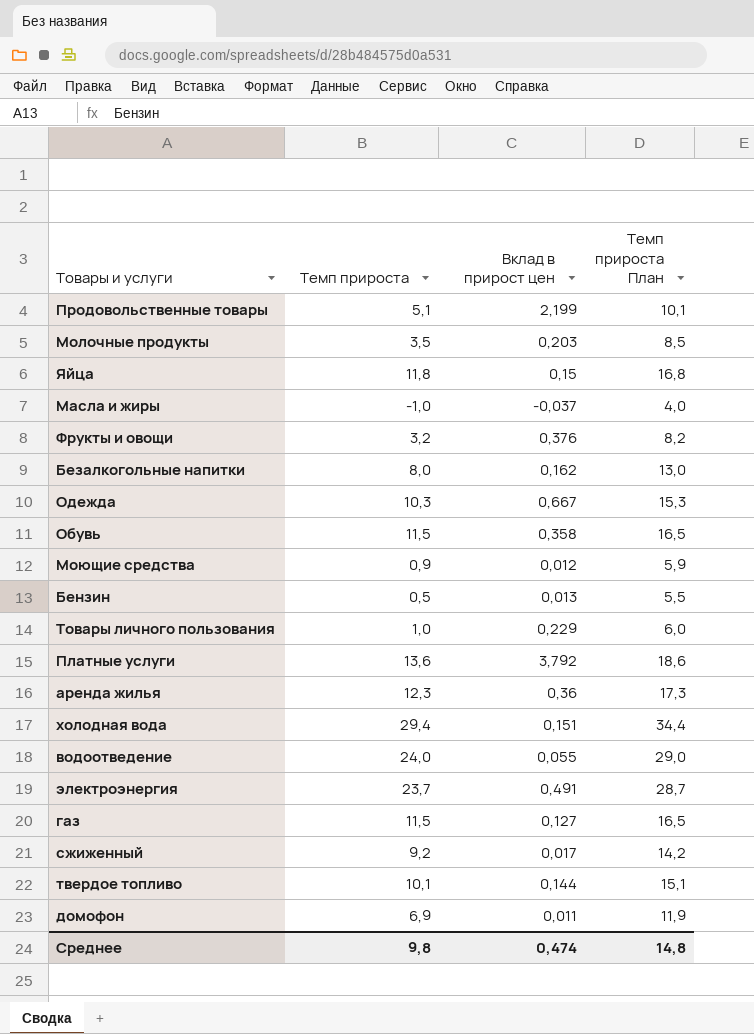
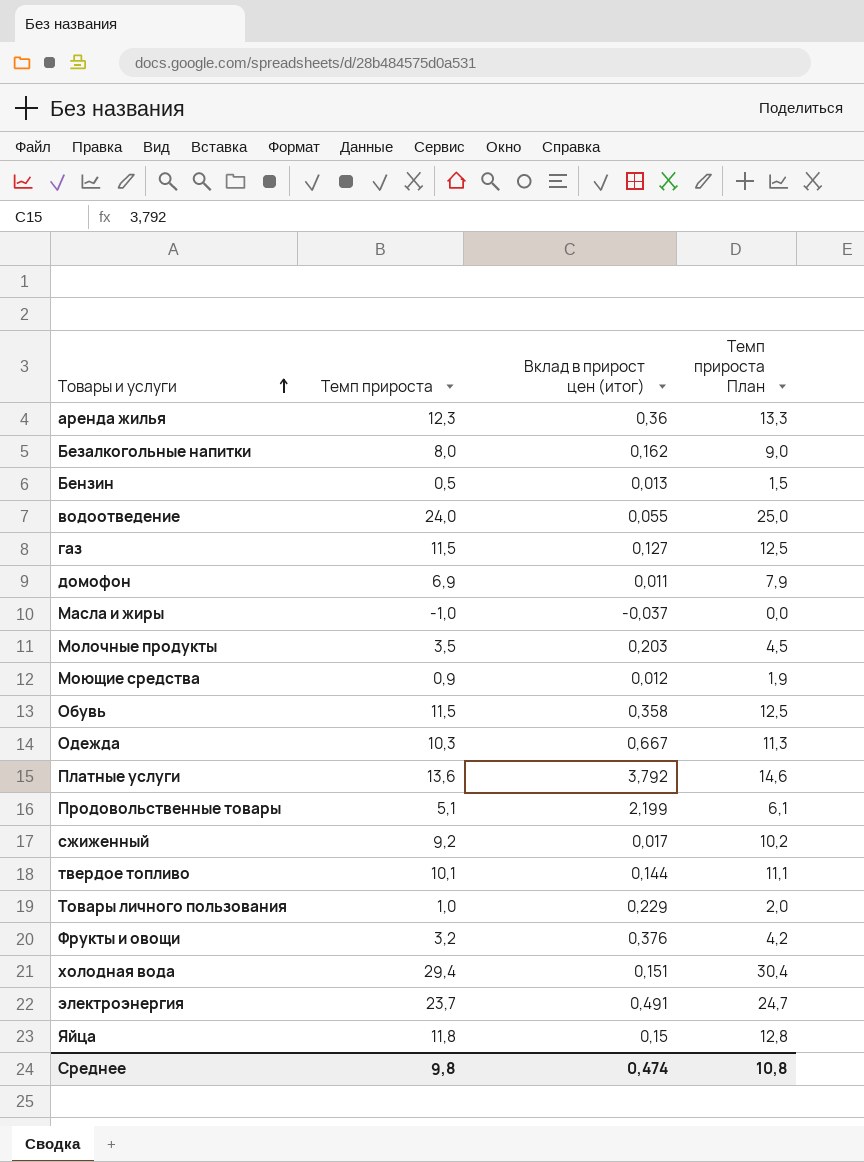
row order: none -> Товары и услуги ascending
column name: Вклад в прирост цен -> Вклад в прирост цен (итог)
column Темп прироста План | formula: [Темп прироста] + 5 -> [Темп прироста] + 1
Среднее | Темп прироста План: 14,8 -> 10,8

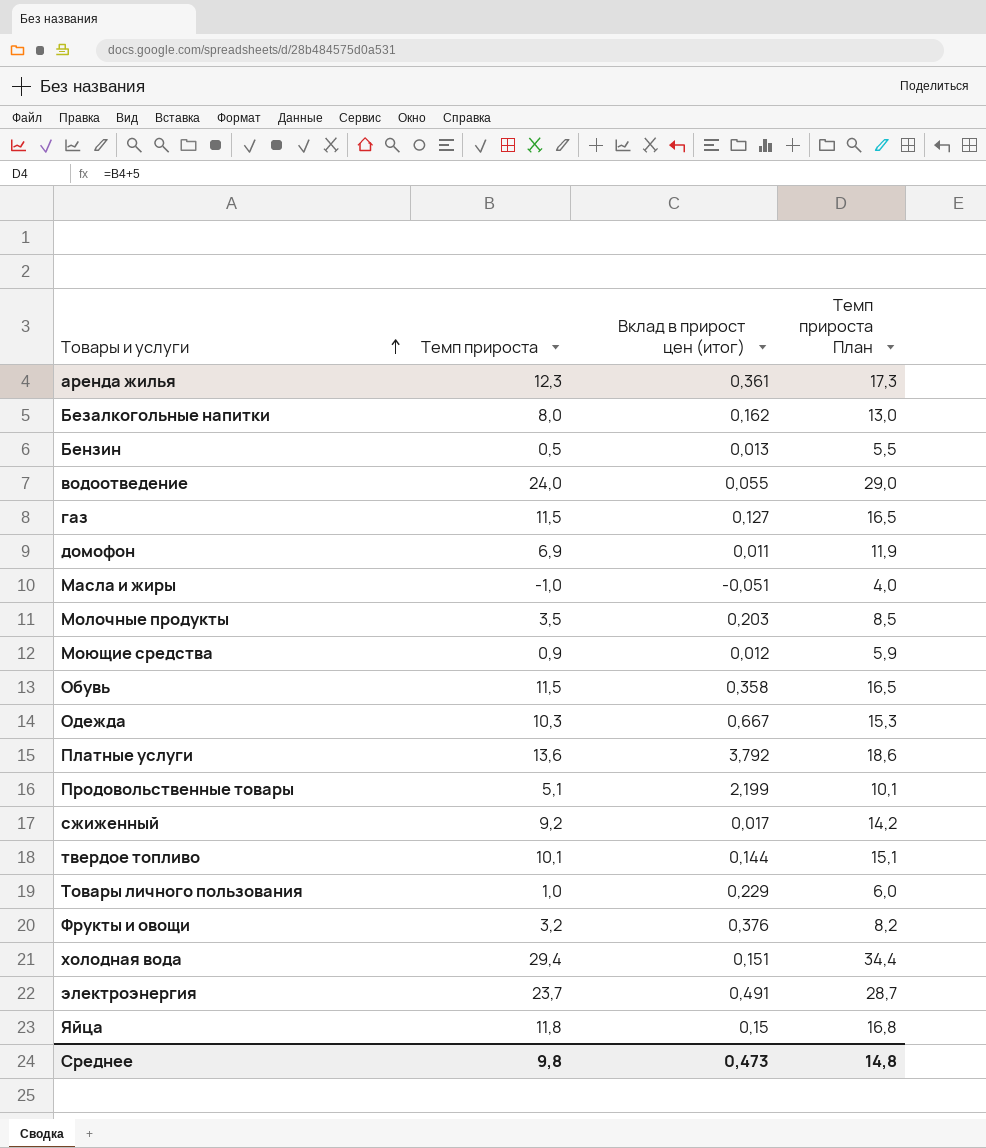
column Темп прироста План | formula: [Темп прироста] + 1 -> [Темп прироста] + 5
аренда жилья | Вклад в прирост цен (итог): 0,36 -> 0,361
Масла и жиры | Вклад в прирост цен (итог): -0,037 -> -0,051
Среднее | Вклад в прирост цен (итог): 0,474 -> 0,473
Среднее | Темп прироста План: 10,8 -> 14,8

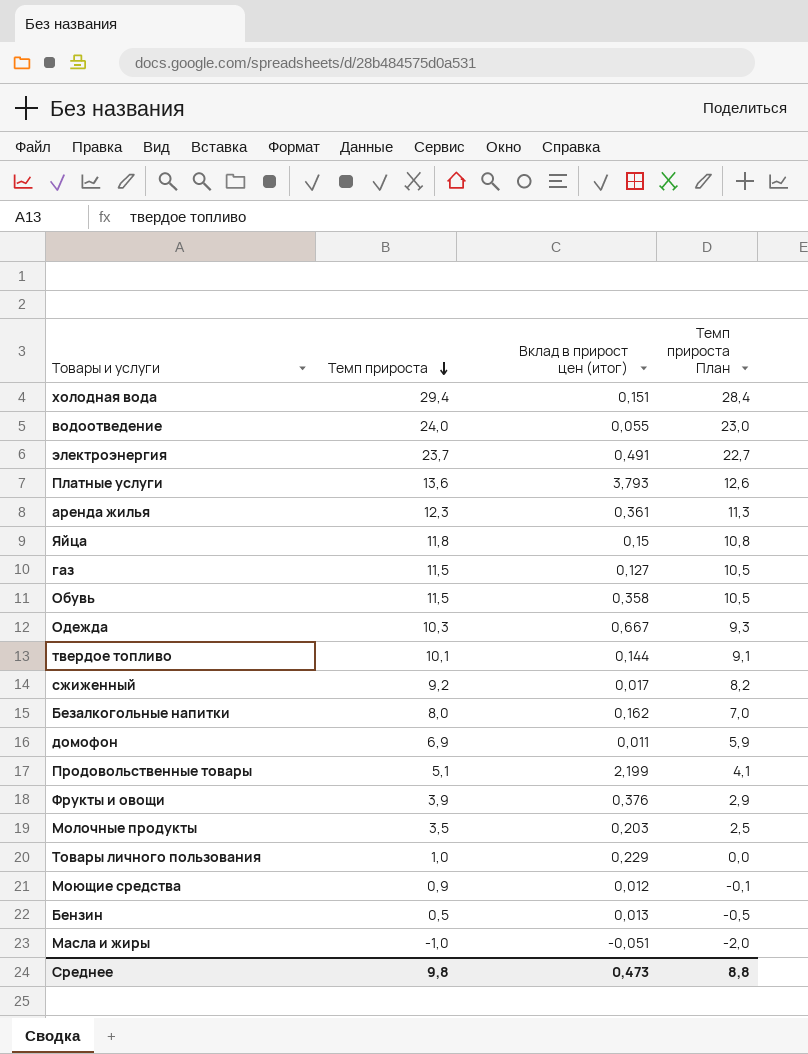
row order: Товары и услуги ascending -> Темп прироста descending
column Темп прироста План | formula: [Темп прироста] + 5 -> [Темп прироста] - 1
Платные услуги | Вклад в прирост цен (итог): 3,792 -> 3,793
Фрукты и овощи | Темп прироста: 3,2 -> 3,9
Среднее | Темп прироста План: 14,8 -> 8,8

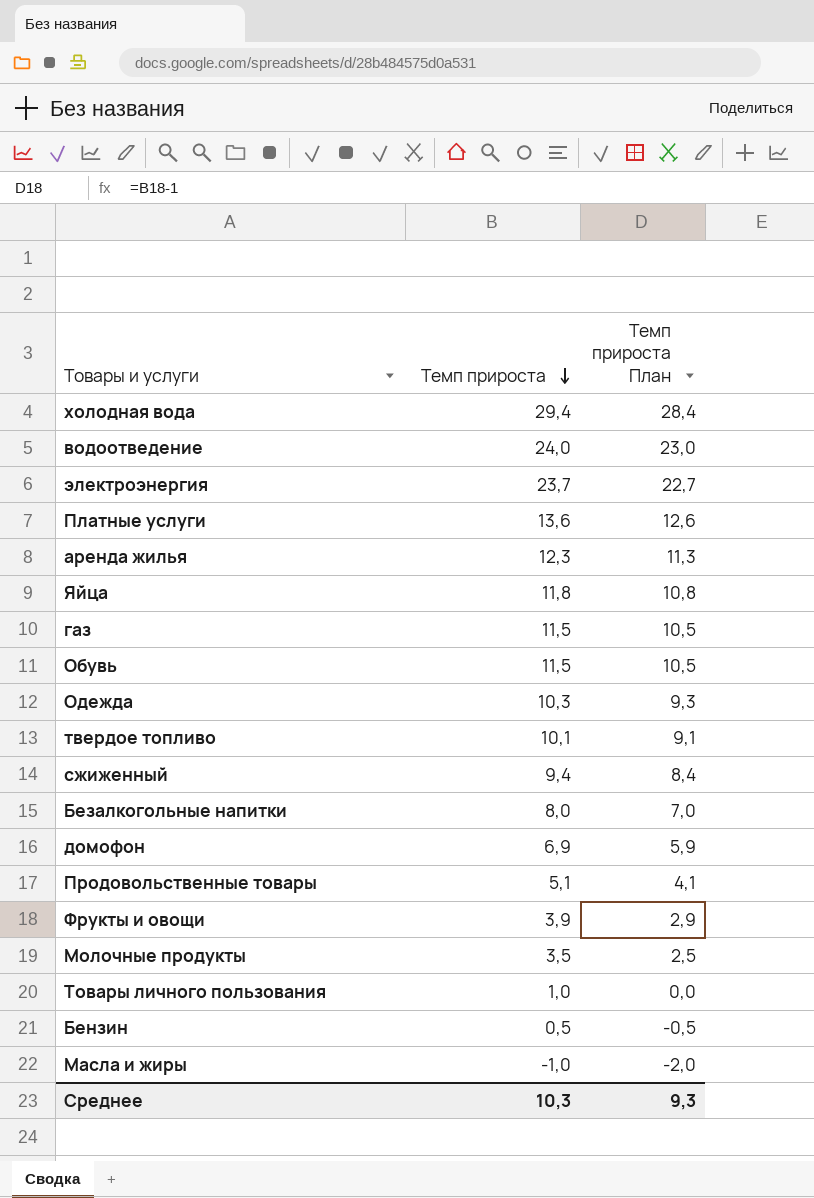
column Вклад в прирост цен (итог) | position: 3 -> none
row Моющие средства: 0,9 | 0,012 | -0,1 -> none
сжиженный | Темп прироста: 9,2 -> 9,4
сжиженный | Темп прироста План: 8,2 -> 8,4
Среднее | Темп прироста: 9,8 -> 10,3
Среднее | Темп прироста План: 8,8 -> 9,3

